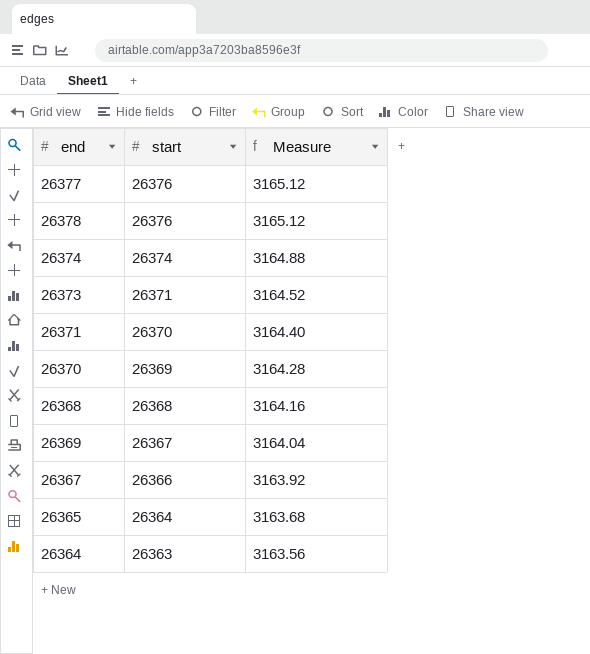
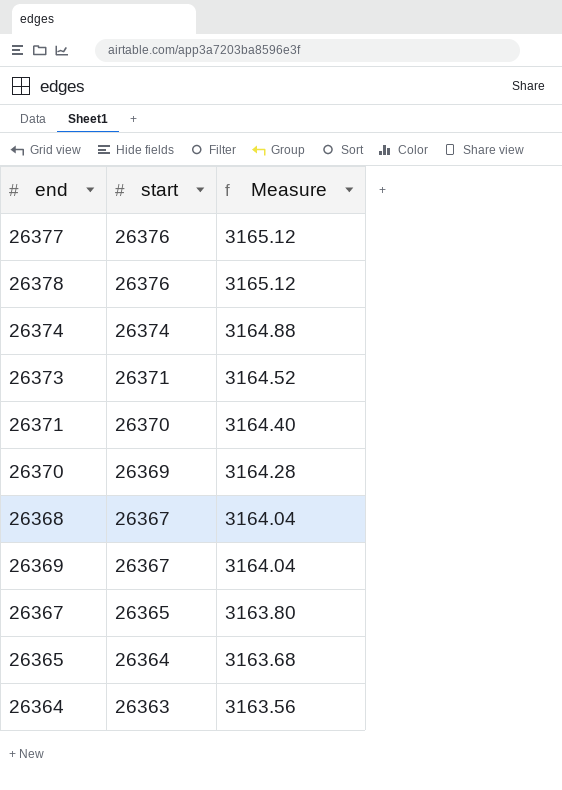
26368 | start: 26368 -> 26367
26368 | Measure: 3164.16 -> 3164.04
26367 | start: 26366 -> 26365
26367 | Measure: 3163.92 -> 3163.80

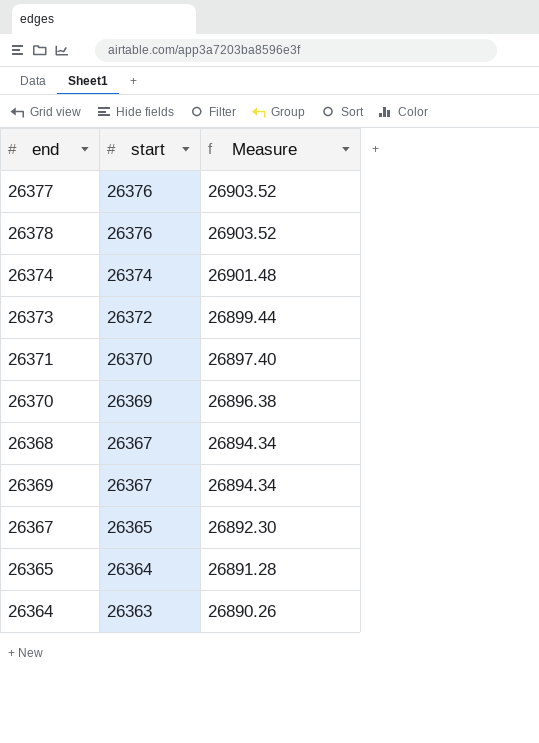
column Measure | formula: [start] * 0.12 -> [start] * 1.02
26373 | start: 26371 -> 26372

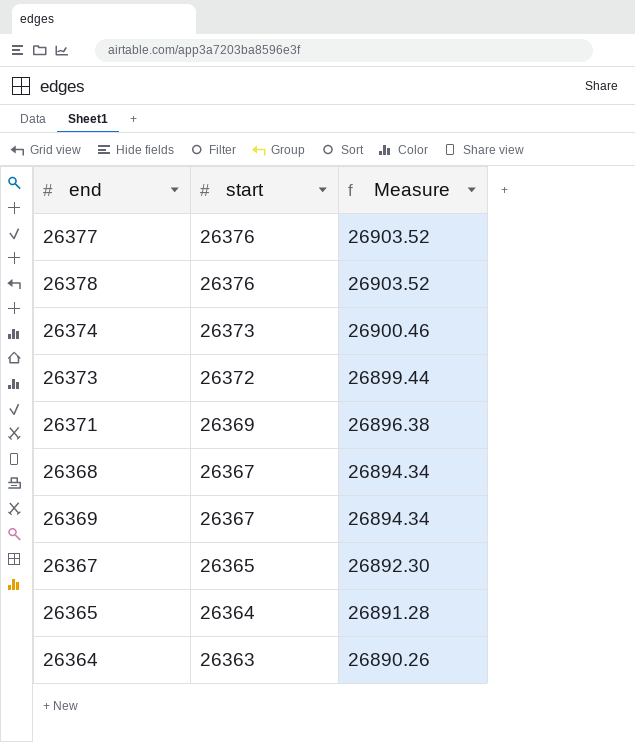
row 26370: 26369 | 26896.38 -> none
26374 | start: 26374 -> 26373
26374 | Measure: 26901.48 -> 26900.46
26371 | start: 26370 -> 26369
26371 | Measure: 26897.40 -> 26896.38

